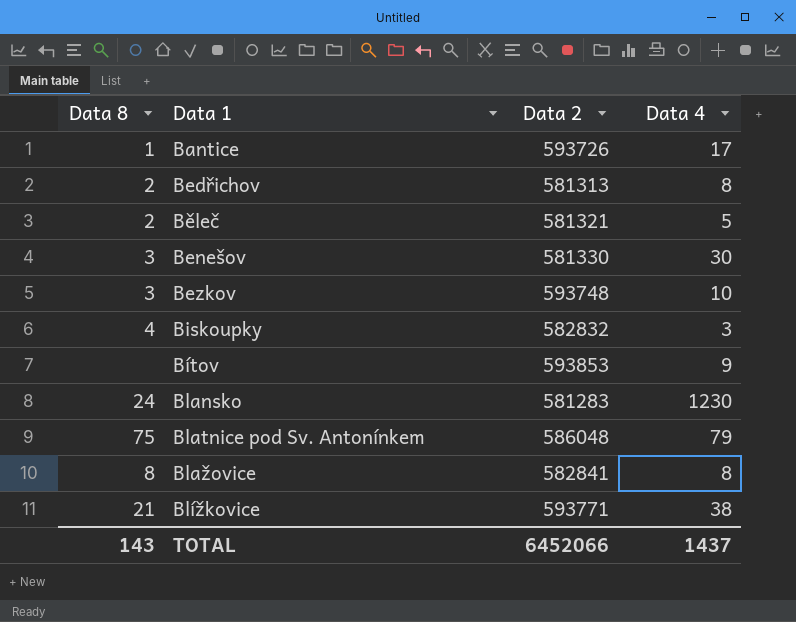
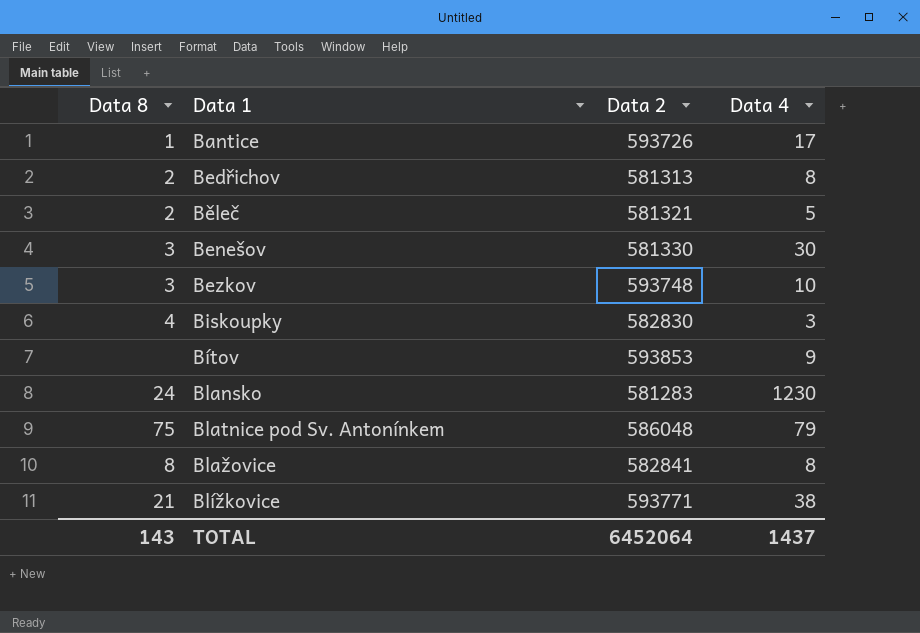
Biskoupky | Data 2: 582832 -> 582830
TOTAL | Data 2: 6452066 -> 6452064

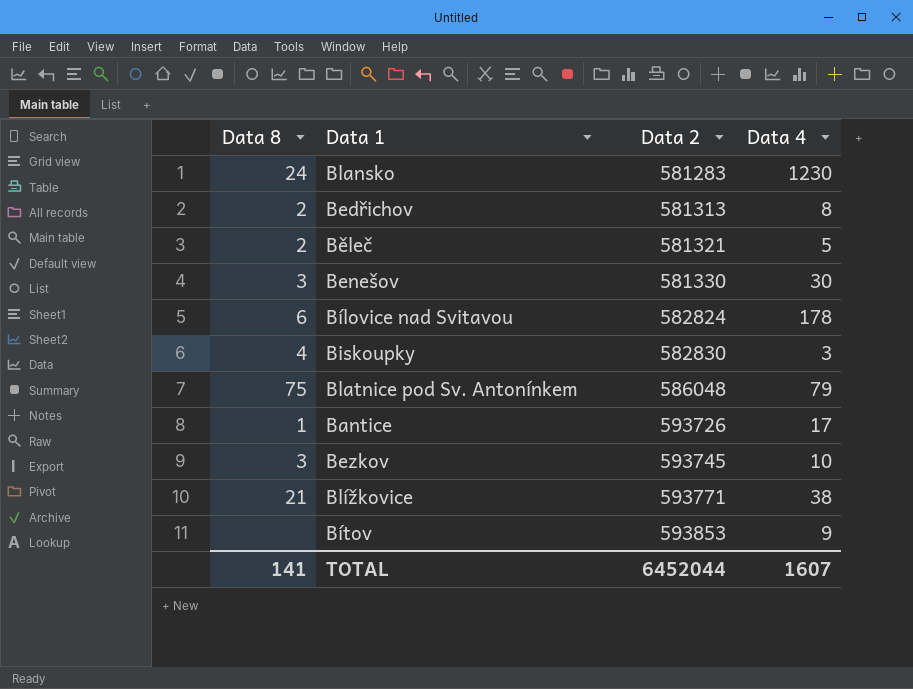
row order: Data 1 ascending -> Data 2 ascending
row Blažovice: 8 | 582841 | 8 -> none
row Bílovice nad Svitavou: none -> 6 | 582824 | 178
Bezkov | Data 2: 593748 -> 593745
TOTAL | Data 8: 143 -> 141
TOTAL | Data 2: 6452064 -> 6452044
TOTAL | Data 4: 1437 -> 1607

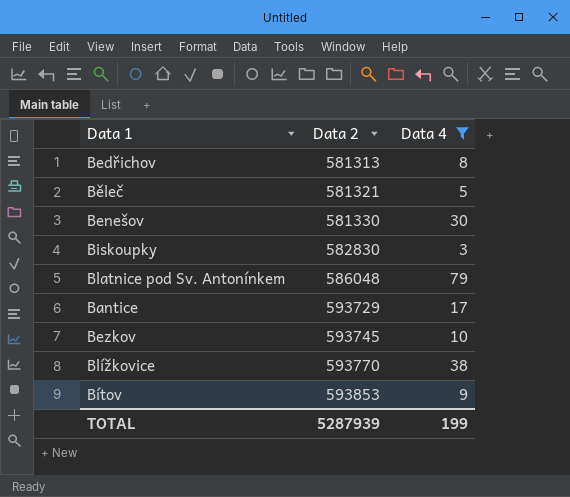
filter: none -> Data 4 <= 79
column Data 8 | position: 1 -> none
Bantice | Data 2: 593726 -> 593729
Blížkovice | Data 2: 593771 -> 593770
TOTAL | Data 2: 6452044 -> 5287939
TOTAL | Data 4: 1607 -> 199

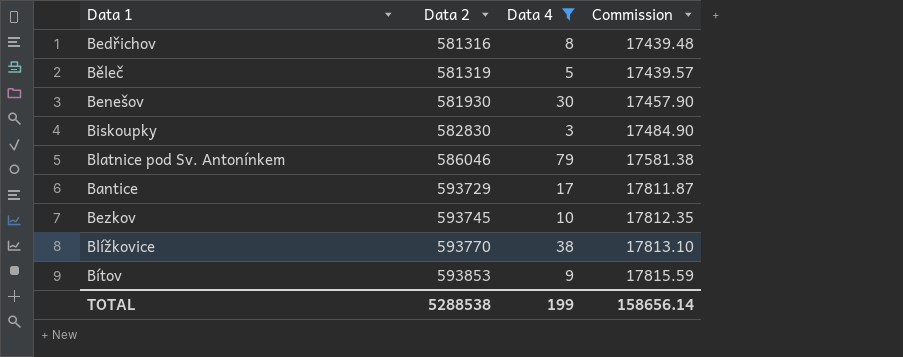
column Commission | formula: none -> [Data 2] * 0.03
Bedřichov | Data 2: 581313 -> 581316
Běleč | Data 2: 581321 -> 581319
Benešov | Data 2: 581330 -> 581930
Blatnice pod Sv. Antonínkem | Data 2: 586048 -> 586046
TOTAL | Data 2: 5287939 -> 5288538

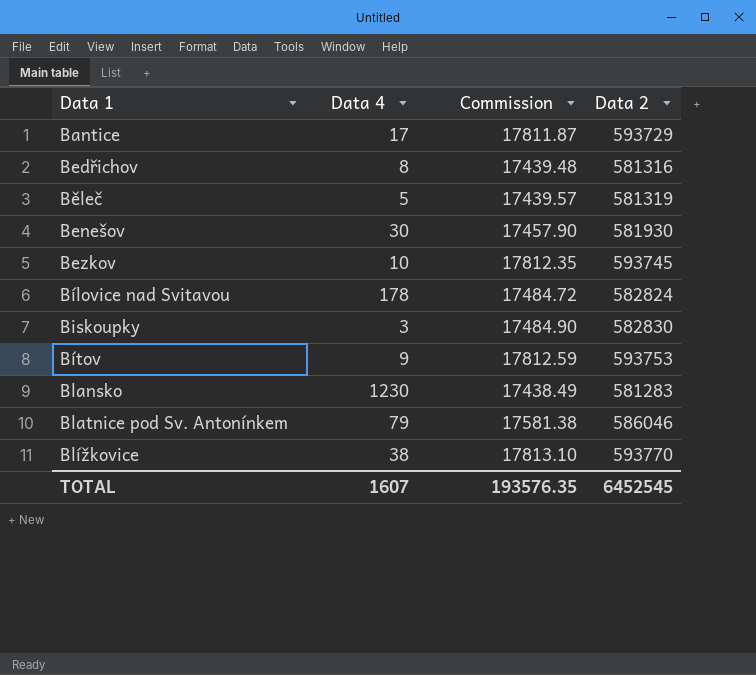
filter: Data 4 <= 79 -> none
row order: Data 2 ascending -> Data 1 ascending
column Data 2 | position: 2 -> 4
Bítov | Commission: 17815.59 -> 17812.59
Bítov | Data 2: 593853 -> 593753
TOTAL | Data 4: 199 -> 1607
TOTAL | Commission: 158656.14 -> 193576.35
TOTAL | Data 2: 5288538 -> 6452545

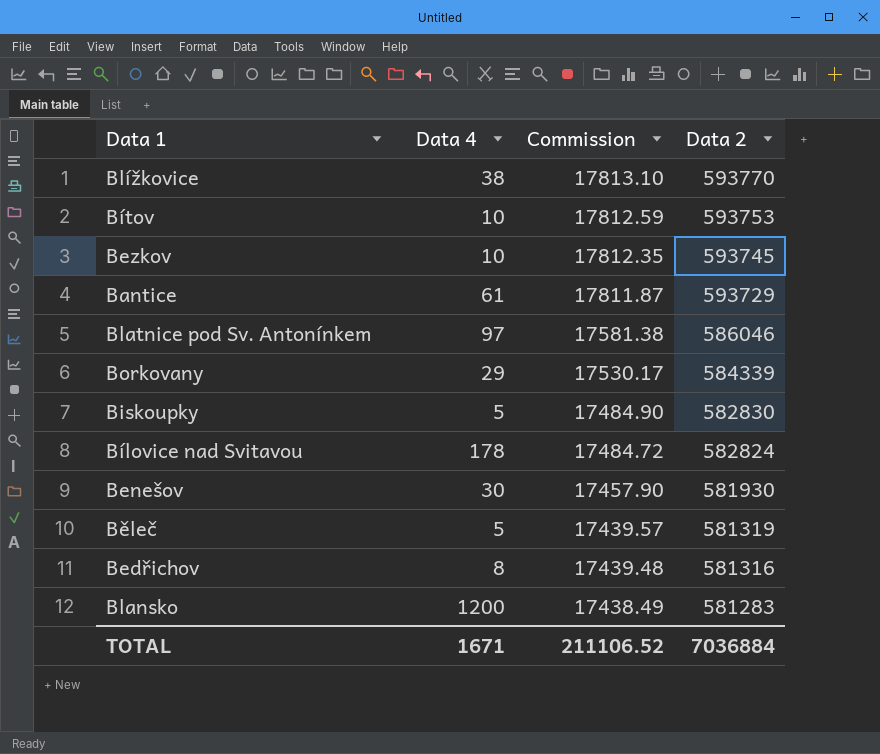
row order: Data 1 ascending -> Commission descending
Bítov | Data 4: 9 -> 10
Bantice | Data 4: 17 -> 61
Blatnice pod Sv. Antonínkem | Data 4: 79 -> 97
row Borkovany: none -> 29 | 17530.17 | 584339
Biskoupky | Data 4: 3 -> 5
Blansko | Data 4: 1230 -> 1200
TOTAL | Data 4: 1607 -> 1671
TOTAL | Commission: 193576.35 -> 211106.52
TOTAL | Data 2: 6452545 -> 7036884

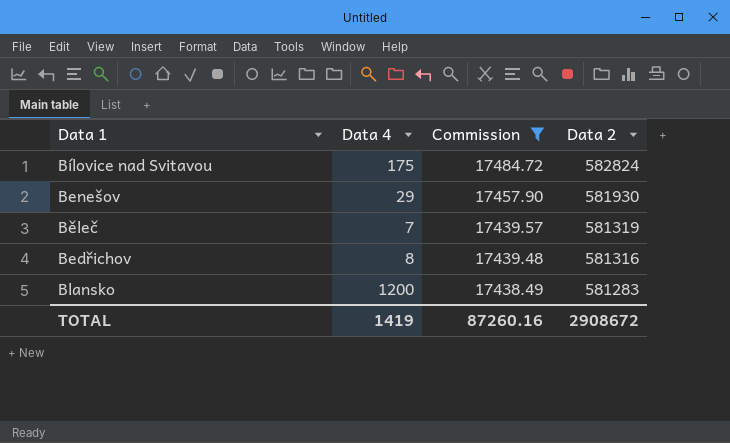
filter: none -> Commission <= 17484.72
Bílovice nad Svitavou | Data 4: 178 -> 175
Benešov | Data 4: 30 -> 29
Běleč | Data 4: 5 -> 7
TOTAL | Data 4: 1671 -> 1419
TOTAL | Commission: 211106.52 -> 87260.16
TOTAL | Data 2: 7036884 -> 2908672

